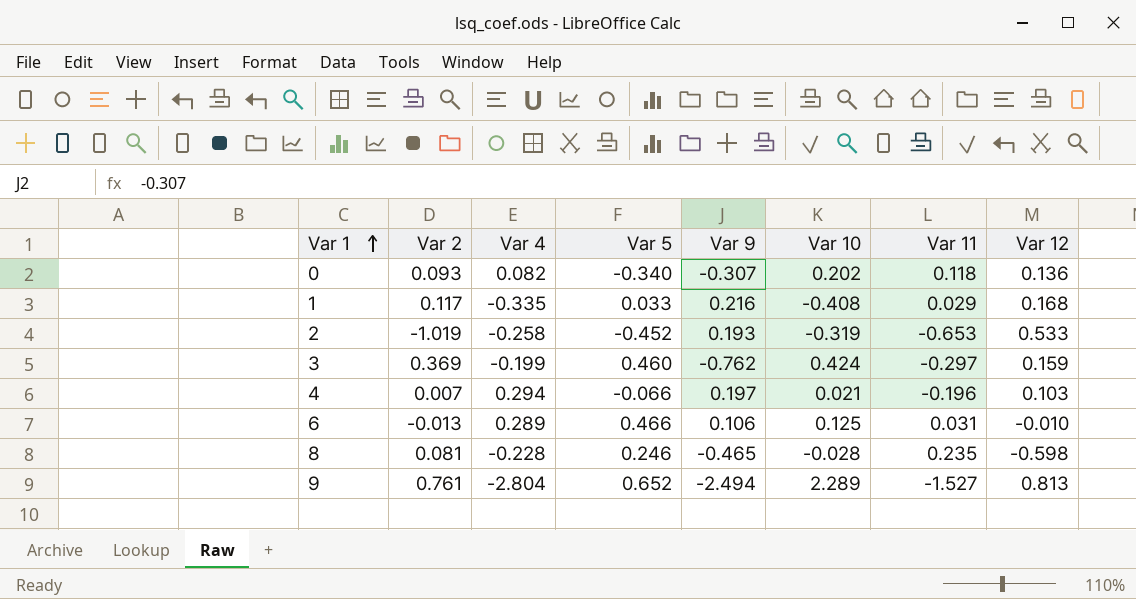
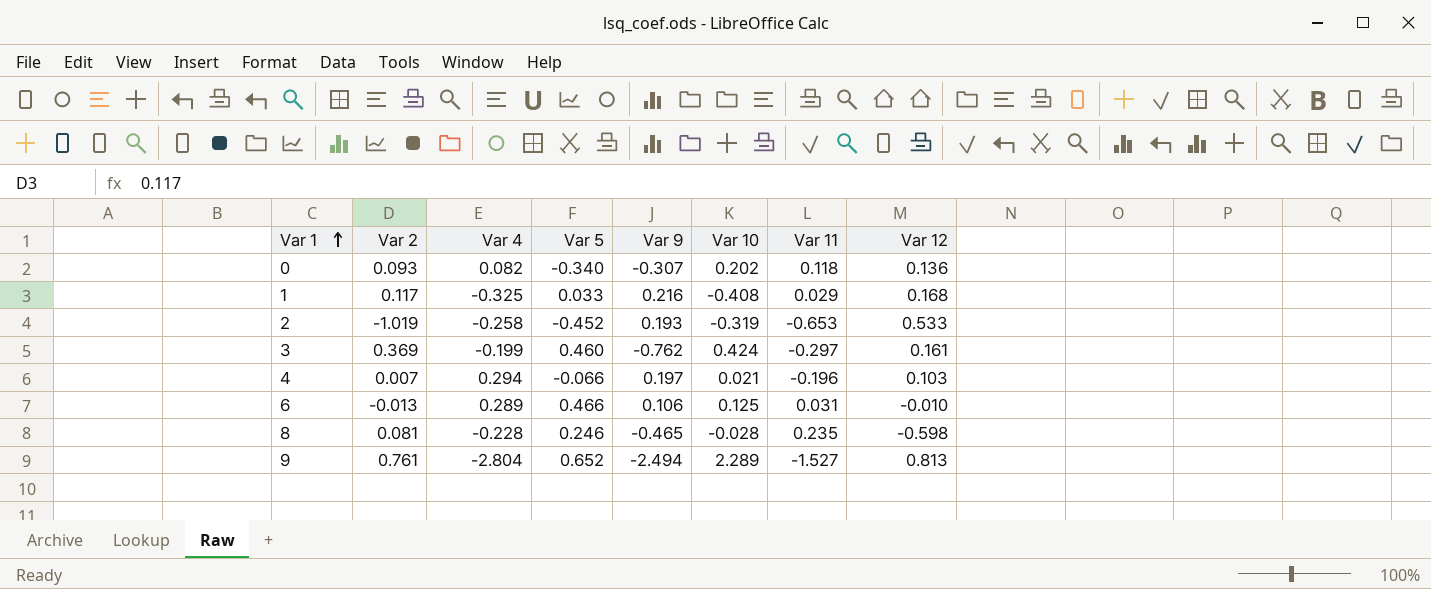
1 | Var 4: -0.335 -> -0.325
3 | Var 12: 0.159 -> 0.161

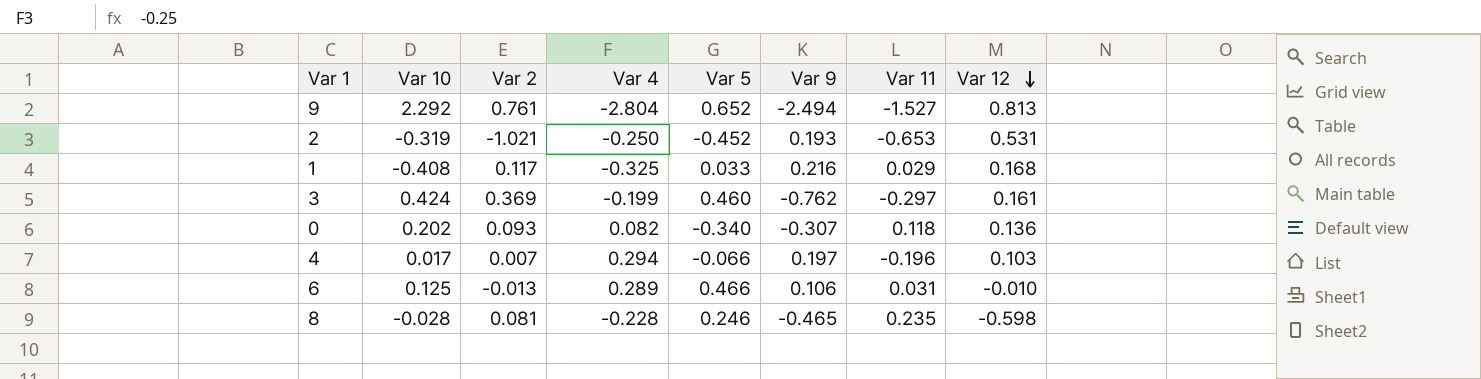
row order: Var 1 ascending -> Var 12 descending
column Var 10 | position: 6 -> 2
9 | Var 10: 2.289 -> 2.292
2 | Var 2: -1.019 -> -1.021
2 | Var 4: -0.258 -> -0.250
2 | Var 12: 0.533 -> 0.531
4 | Var 10: 0.021 -> 0.017

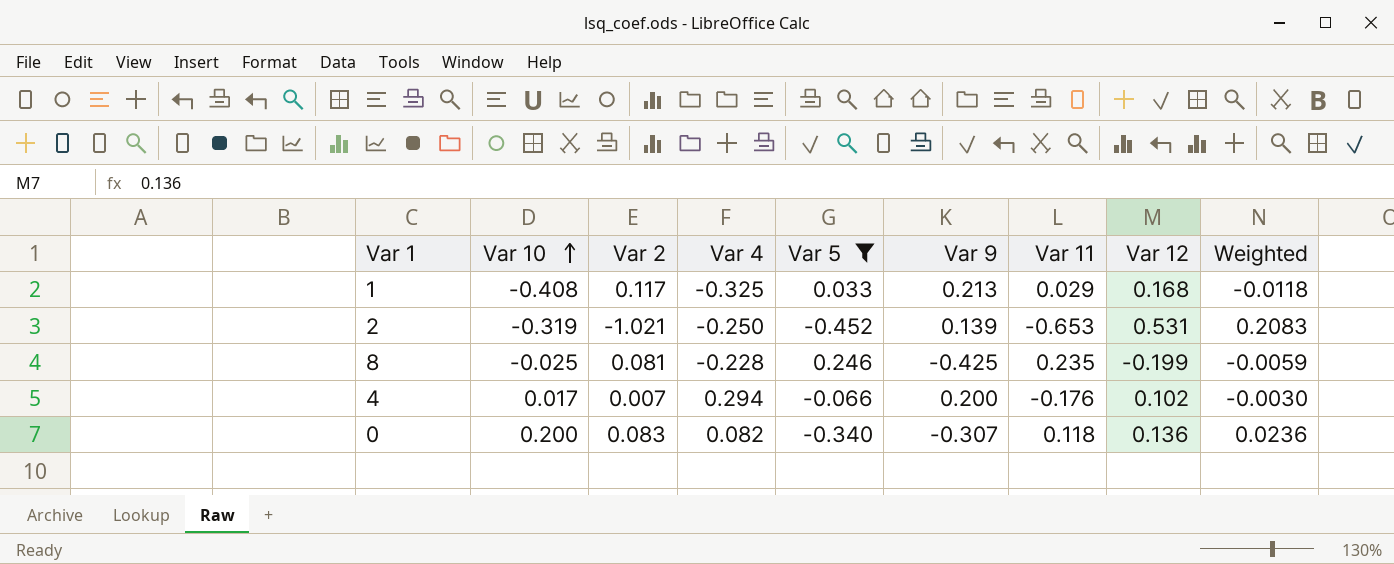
filter: none -> Var 5 <= 0.246
row order: Var 12 descending -> Var 10 ascending
column Weighted | formula: none -> [Var 10] * [Var 11]
1 | Var 9: 0.216 -> 0.213
2 | Var 9: 0.193 -> 0.139
8 | Var 10: -0.028 -> -0.025
8 | Var 9: -0.465 -> -0.425
8 | Var 12: -0.598 -> -0.199
4 | Var 9: 0.197 -> 0.200
4 | Var 11: -0.196 -> -0.176
4 | Var 12: 0.103 -> 0.102
0 | Var 10: 0.202 -> 0.200
0 | Var 2: 0.093 -> 0.083

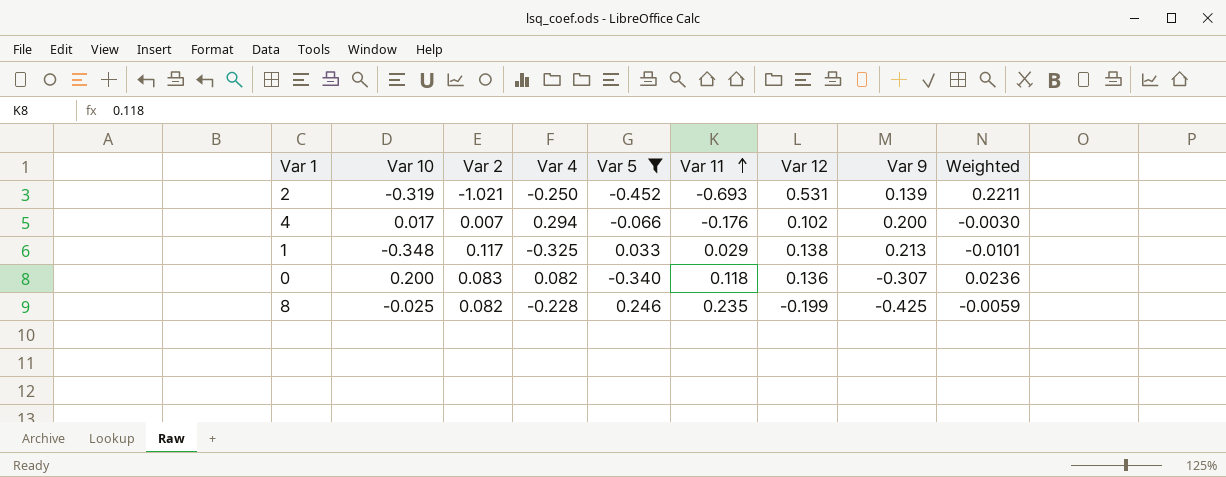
row order: Var 10 ascending -> Var 11 ascending
column Var 9 | position: 6 -> 8
2 | Var 11: -0.653 -> -0.693
2 | Weighted: 0.2083 -> 0.2211
1 | Var 10: -0.408 -> -0.348
1 | Var 12: 0.168 -> 0.138
1 | Weighted: -0.0118 -> -0.0101
8 | Var 2: 0.081 -> 0.082

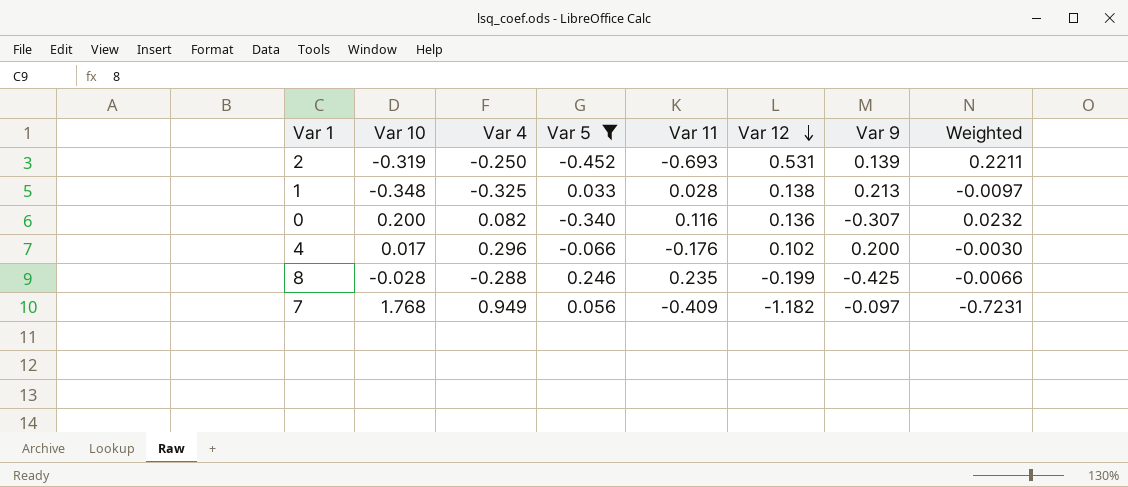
row order: Var 11 ascending -> Var 12 descending
column Var 2 | position: 3 -> none
1 | Var 11: 0.029 -> 0.028
1 | Weighted: -0.0101 -> -0.0097
0 | Var 11: 0.118 -> 0.116
0 | Weighted: 0.0236 -> 0.0232
4 | Var 4: 0.294 -> 0.296
8 | Var 10: -0.025 -> -0.028
8 | Var 4: -0.228 -> -0.288
8 | Weighted: -0.0059 -> -0.0066
row 7: none -> 1.768 | 0.949 | 0.056 | -0.409 | -1.182 | -0.097 | -0.7231

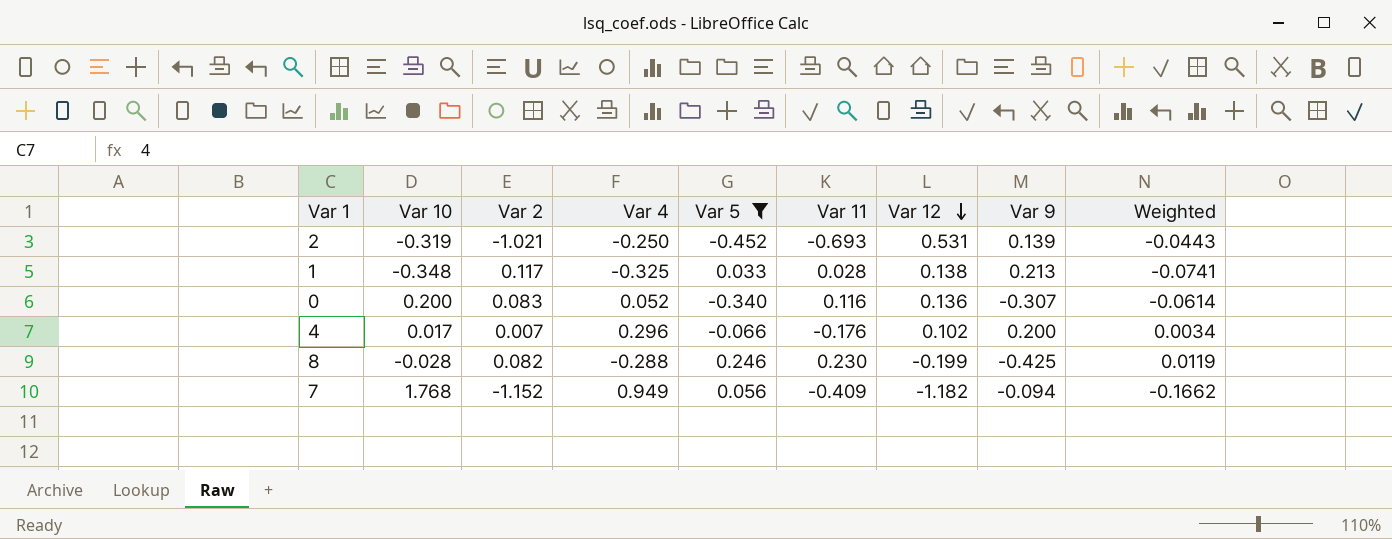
column Var 2 | position: none -> 3
column Weighted | formula: [Var 10] * [Var 11] -> [Var 10] * [Var 9]
0 | Var 4: 0.082 -> 0.052
8 | Var 11: 0.235 -> 0.230
7 | Var 9: -0.097 -> -0.094

